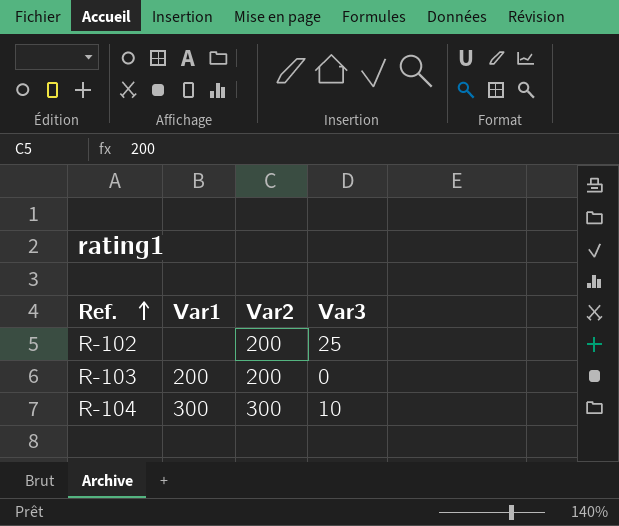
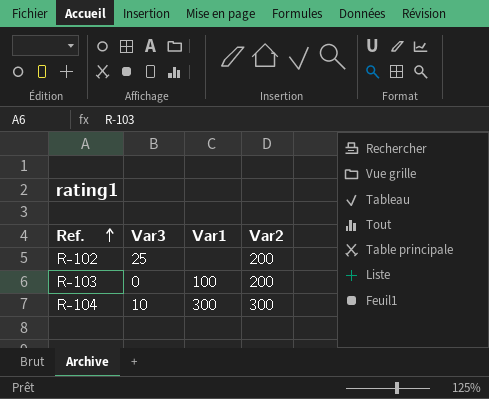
column Var3 | position: 4 -> 2
R-103 | Var1: 200 -> 100

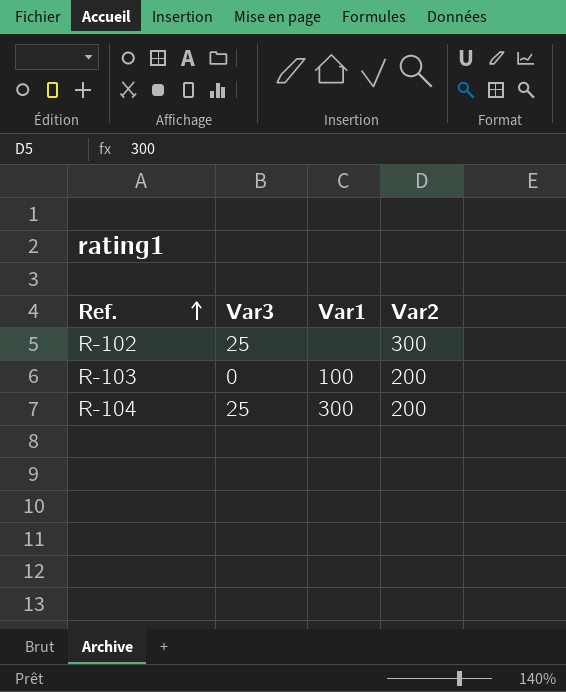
R-102 | Var2: 200 -> 300
R-104 | Var3: 10 -> 25
R-104 | Var2: 300 -> 200

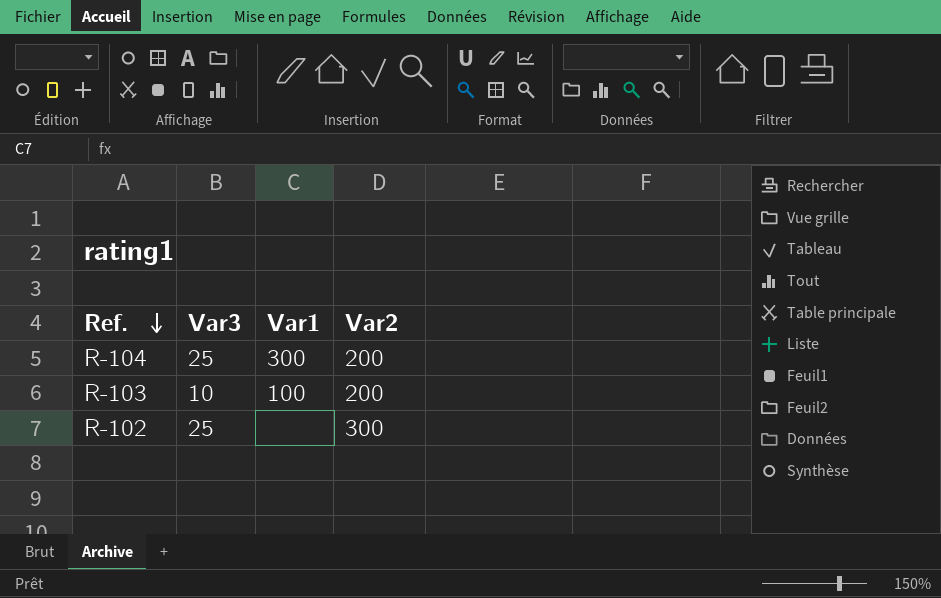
row order: Ref. ascending -> Ref. descending
R-103 | Var3: 0 -> 10

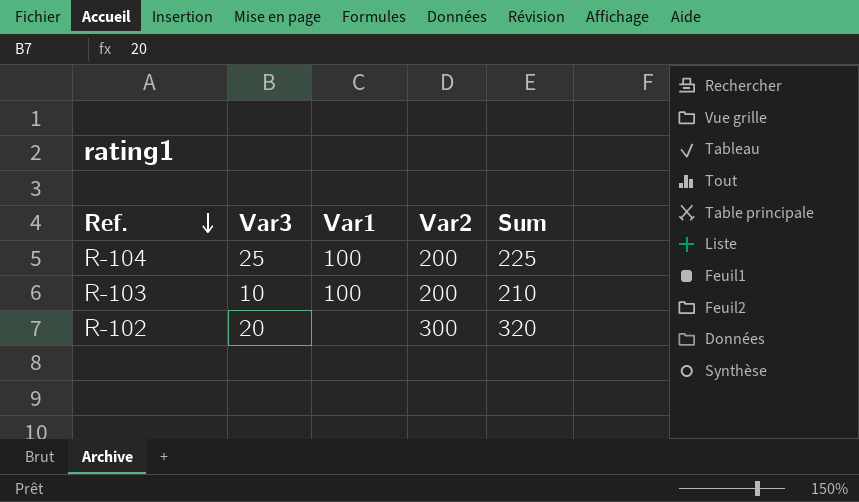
column Sum | formula: none -> [Var3] + [Var2]
R-104 | Var1: 300 -> 100
R-102 | Var3: 25 -> 20

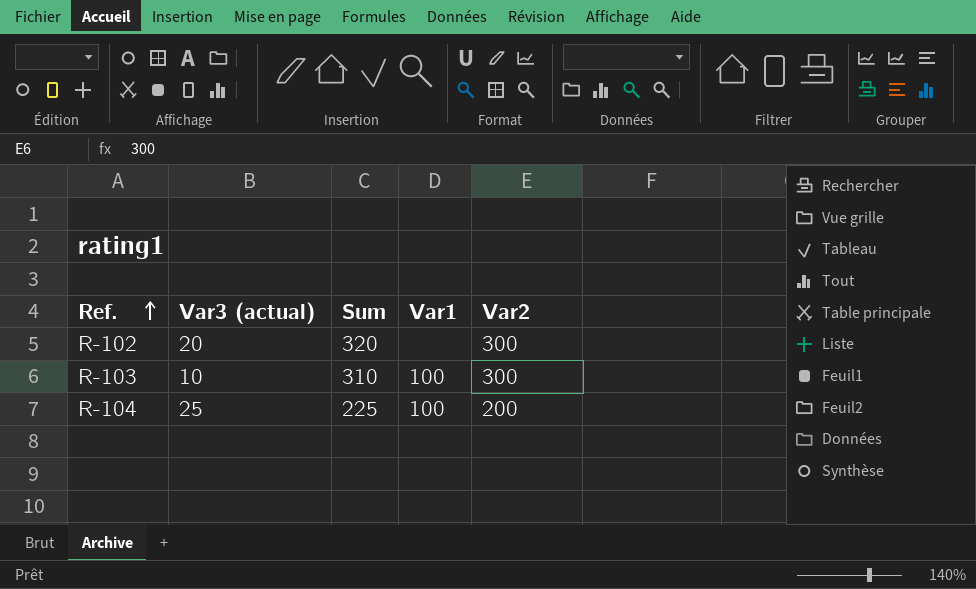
row order: Ref. descending -> Ref. ascending
column name: Var3 -> Var3 (actual)
column Sum | position: 5 -> 3
R-103 | Sum: 210 -> 310
R-103 | Var2: 200 -> 300

